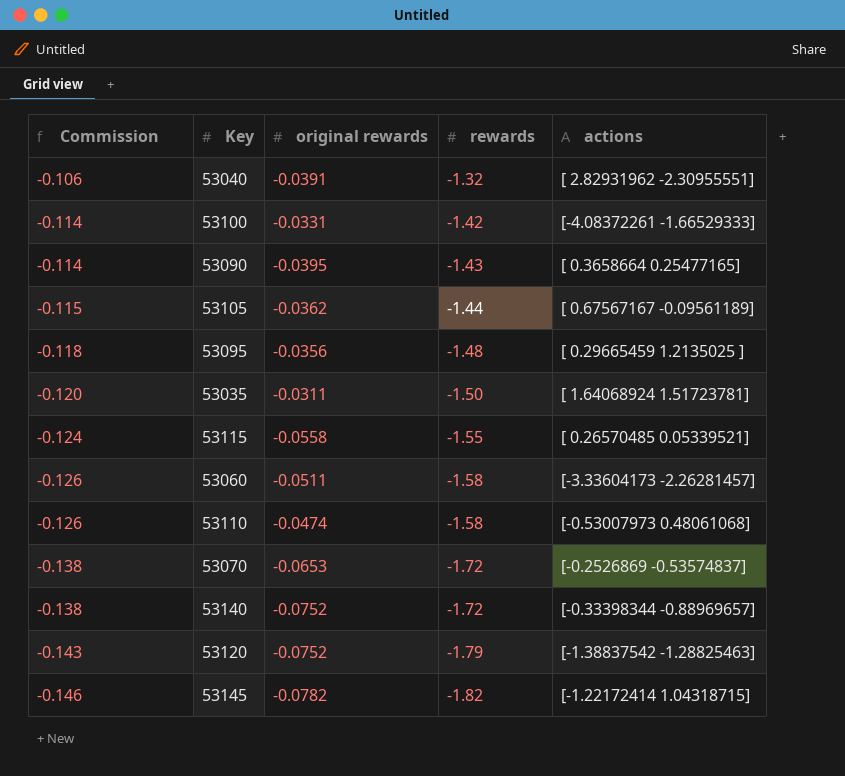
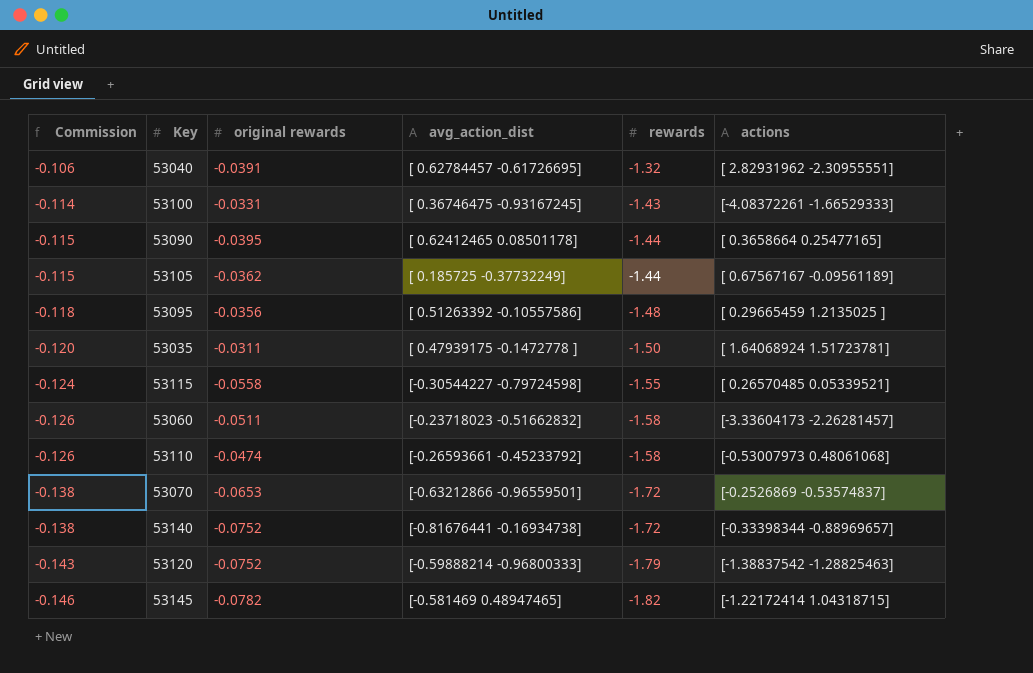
column avg_action_dist | position: none -> 4
53100 | rewards: -1.42 -> -1.43
53090 | Commission: -0.114 -> -0.115
53090 | rewards: -1.43 -> -1.44

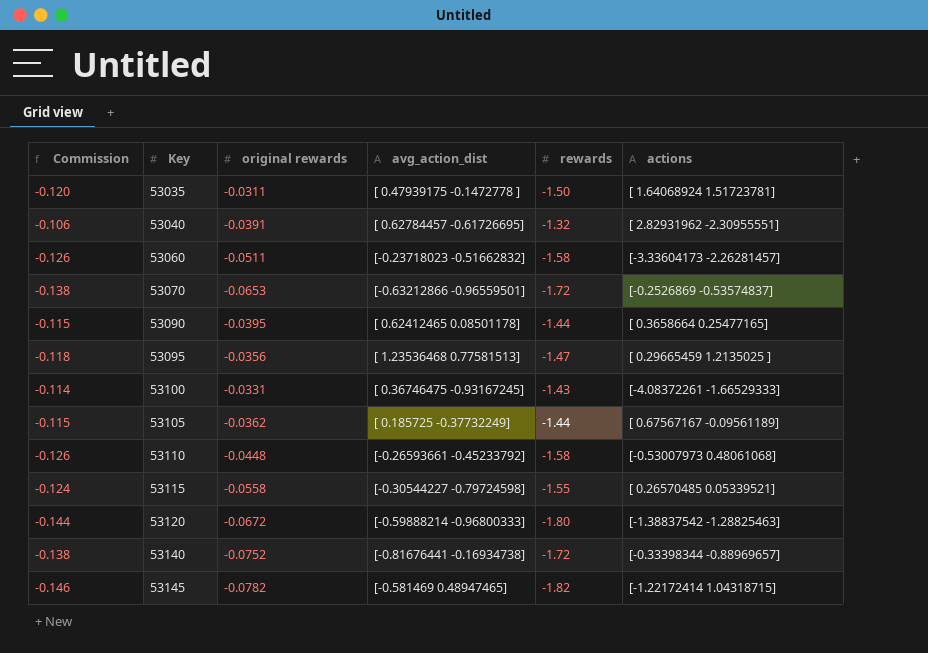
row order: Commission descending -> Key ascending
53095 | avg_action_dist: [ 0.51263392 -0.10557586] -> [ 1.23536468 0.77581513]
53095 | rewards: -1.48 -> -1.47
53110 | original rewards: -0.0474 -> -0.0448
53120 | Commission: -0.143 -> -0.144
53120 | original rewards: -0.0752 -> -0.0672
53120 | rewards: -1.79 -> -1.80

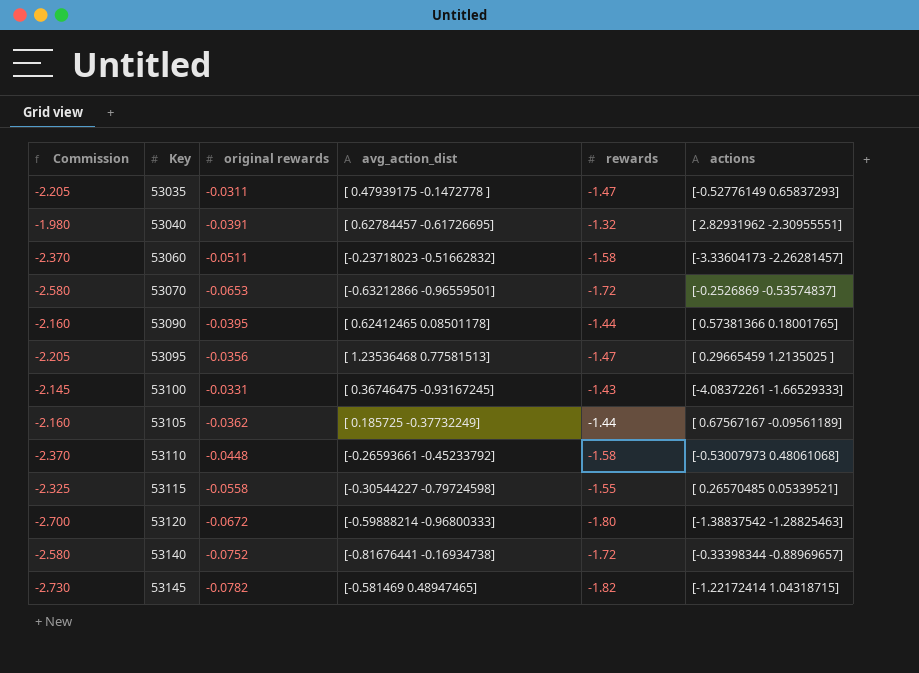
column Commission | formula: [rewards] * 0.08 -> [rewards] * 1.5
53035 | rewards: -1.50 -> -1.47
53035 | actions: [ 1.64068924 1.51723781] -> [-0.52776149 0.65837293]
53090 | actions: [ 0.3658664 0.25477165] -> [ 0.57381366 0.18001765]

